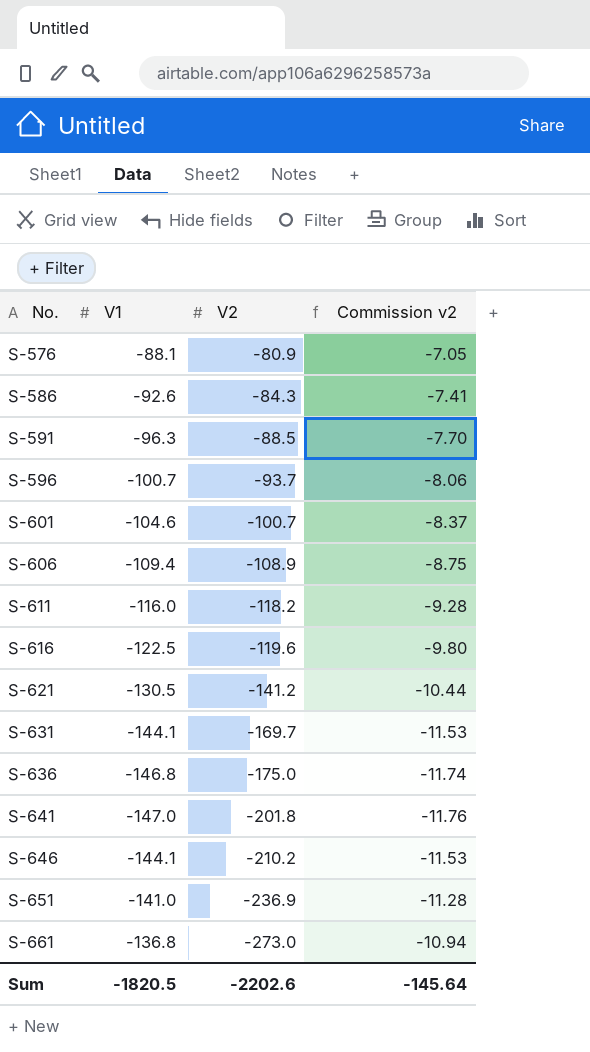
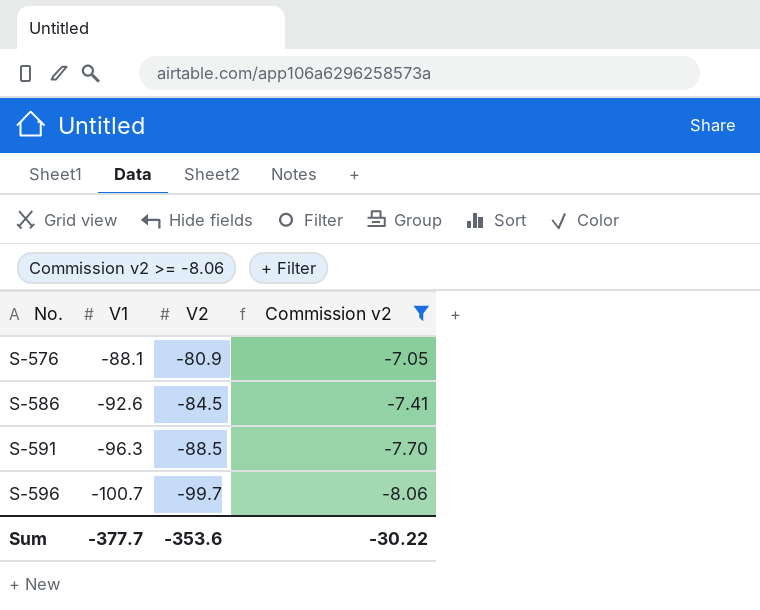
filter: none -> Commission v2 >= -8.06
S-586 | V2: -84.3 -> -84.5
S-596 | V2: -93.7 -> -99.7
Sum | V1: -1820.5 -> -377.7
Sum | V2: -2202.6 -> -353.6
Sum | Commission v2: -145.64 -> -30.22

